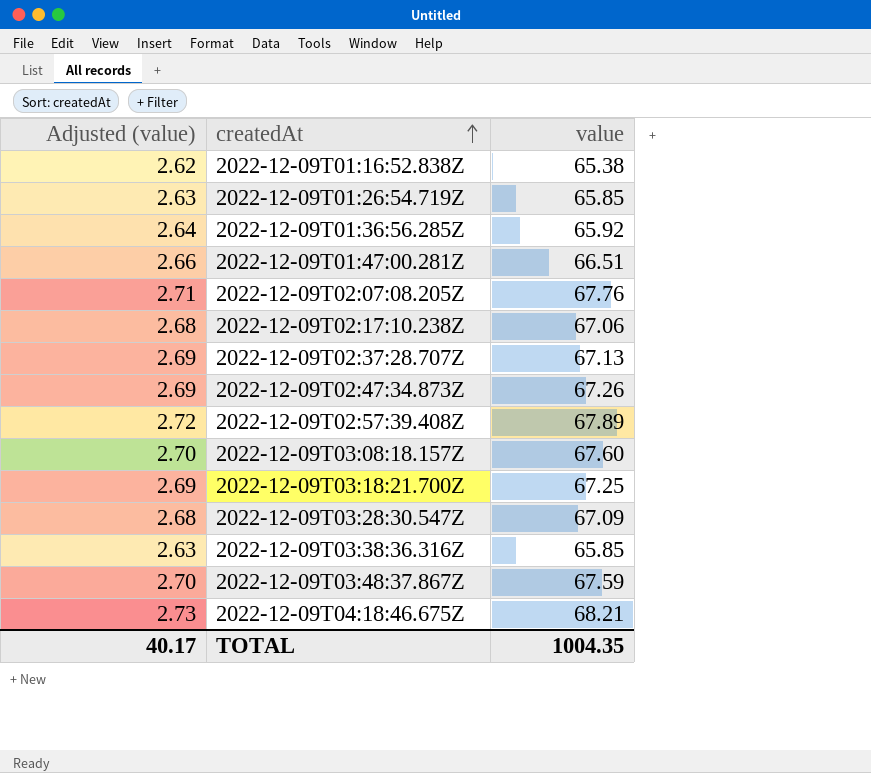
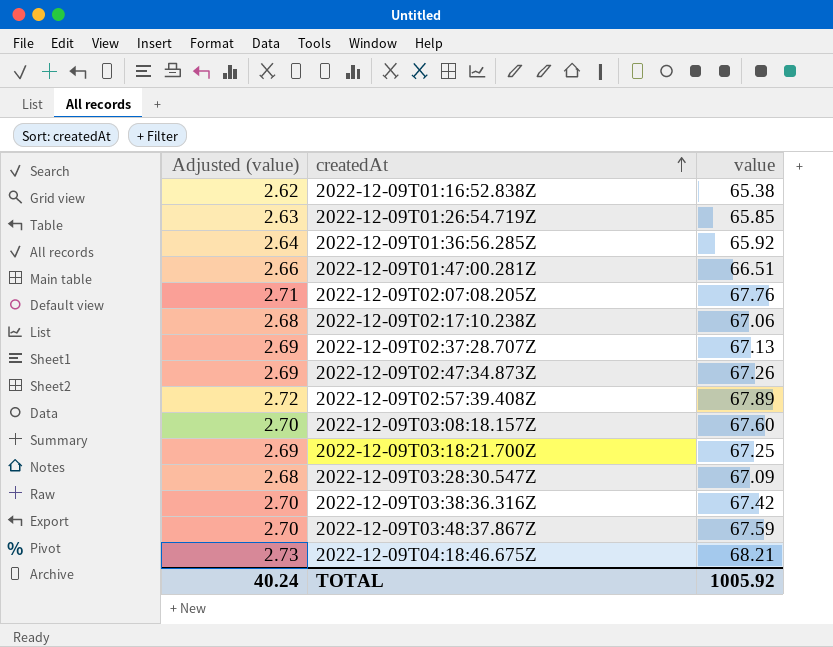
2022-12-09T03:38:36.316Z | Adjusted (value): 2.63 -> 2.70
2022-12-09T03:38:36.316Z | value: 65.85 -> 67.42
TOTAL | Adjusted (value): 40.17 -> 40.24
TOTAL | value: 1004.35 -> 1005.92

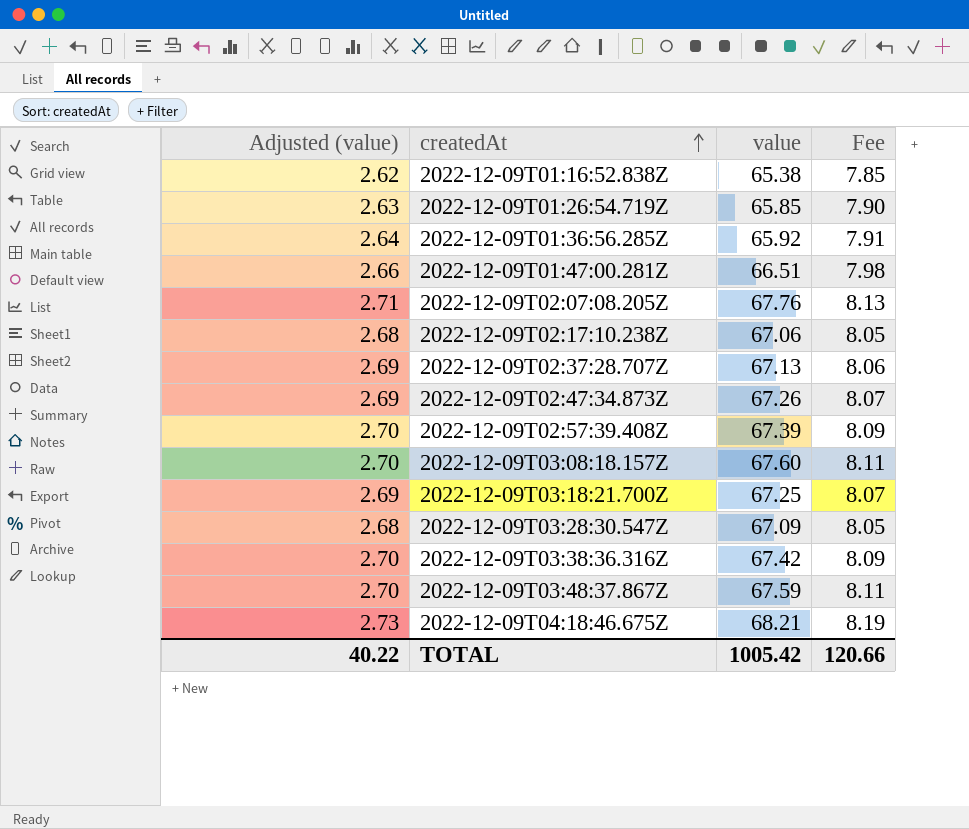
column Fee | formula: none -> [value] * 0.12
2022-12-09T02:57:39.408Z | Adjusted (value): 2.72 -> 2.70
2022-12-09T02:57:39.408Z | value: 67.89 -> 67.39
TOTAL | Adjusted (value): 40.24 -> 40.22
TOTAL | value: 1005.92 -> 1005.42

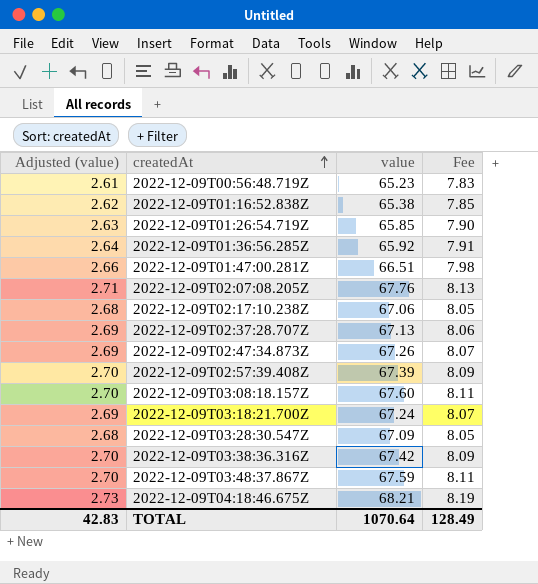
row 2022-12-09T00:56:48.719Z: none -> 2.61 | 65.23 | 7.83
2022-12-09T03:18:21.700Z | value: 67.25 -> 67.24
TOTAL | Adjusted (value): 40.22 -> 42.83
TOTAL | value: 1005.42 -> 1070.64
TOTAL | Fee: 120.66 -> 128.49

